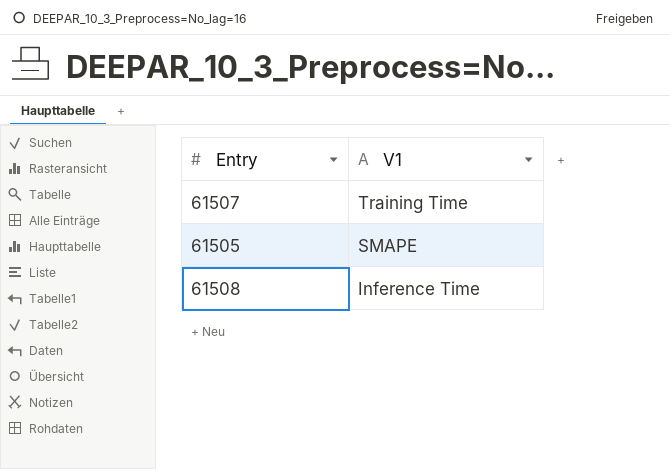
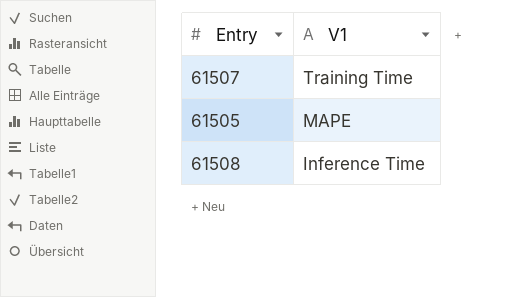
61505 | V1: SMAPE -> MAPE

